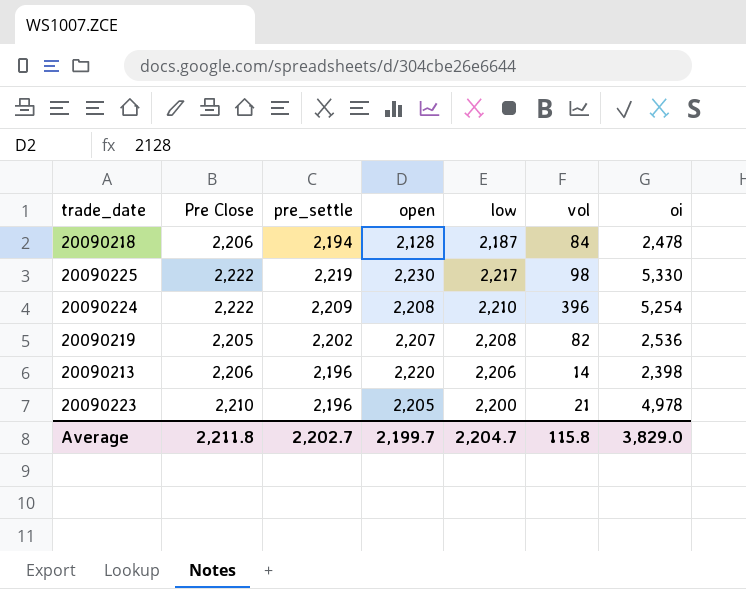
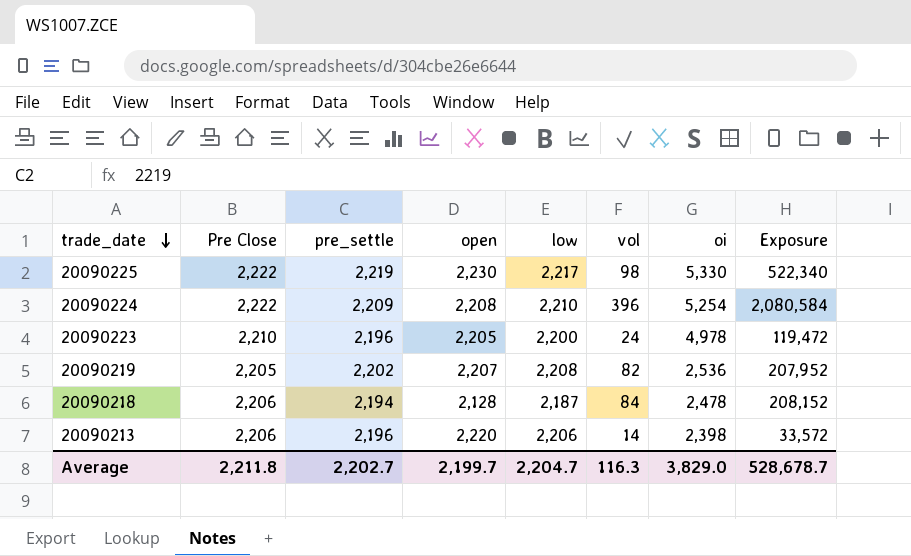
row order: none -> trade_date descending
column Exposure | formula: none -> [vol] * [oi]
20090223 | vol: 21 -> 24
Average | vol: 115.8 -> 116.3

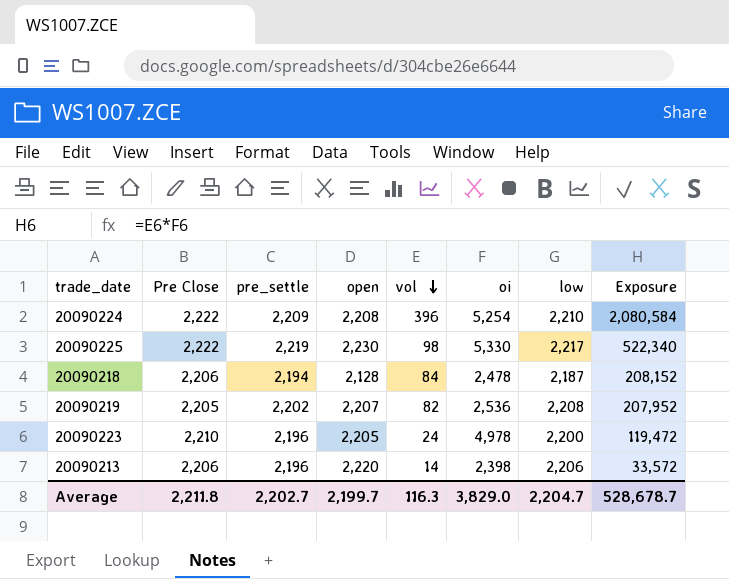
row order: trade_date descending -> vol descending
column low | position: 5 -> 7

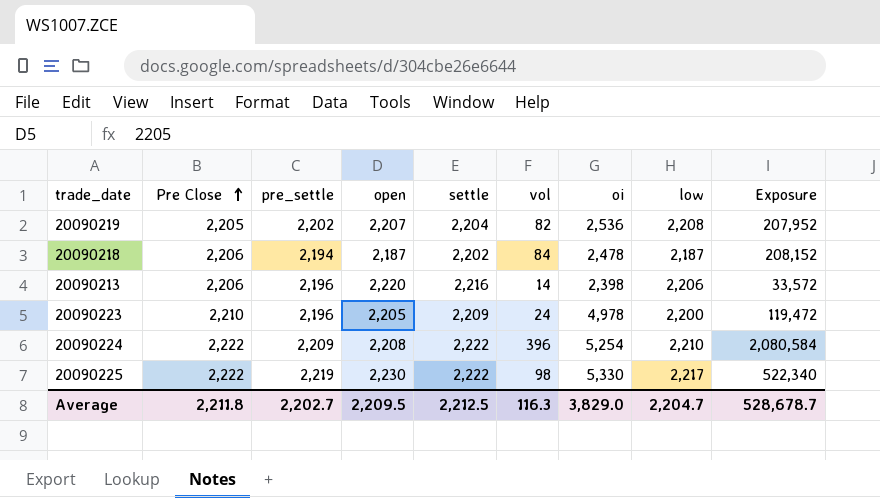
row order: vol descending -> Pre Close ascending
column settle | position: none -> 5
20090218 | open: 2,128 -> 2,187
Average | open: 2,199.7 -> 2,209.5

